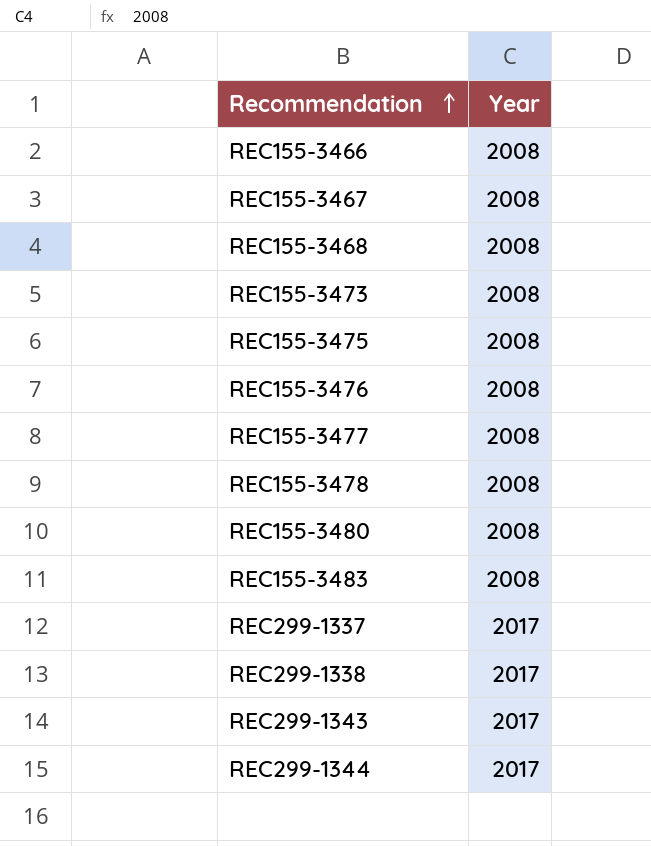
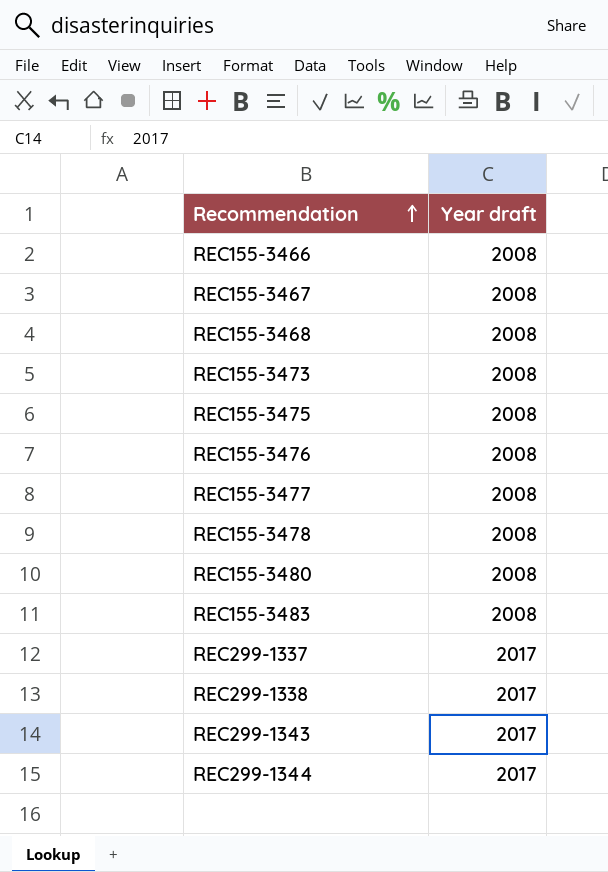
column name: Year -> Year draft

